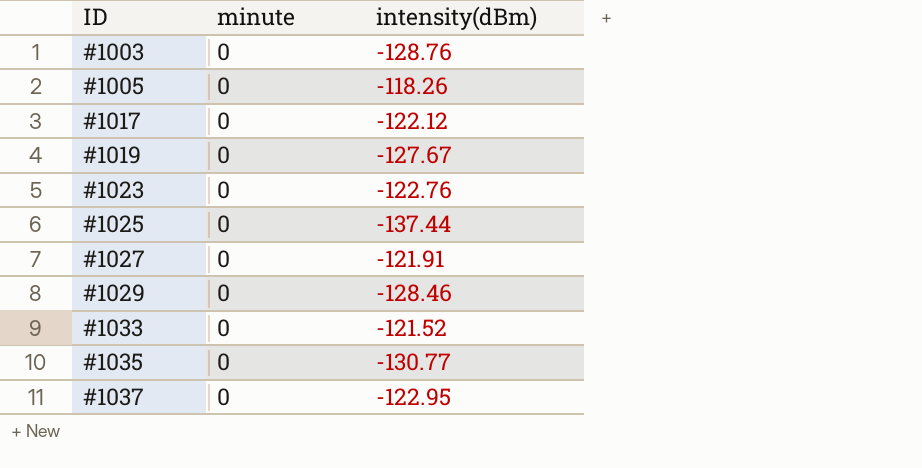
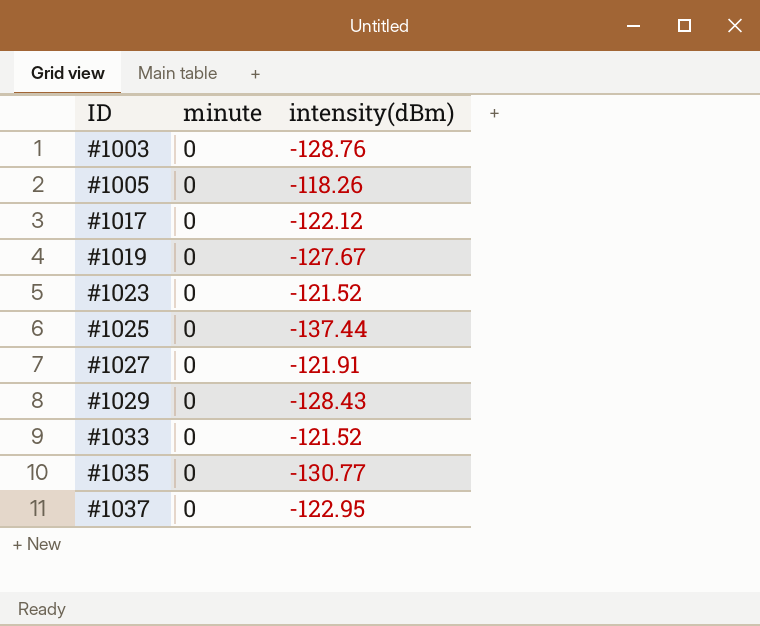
#1023 | intensity(dBm): -122.76 -> -121.52
#1029 | intensity(dBm): -128.46 -> -128.43

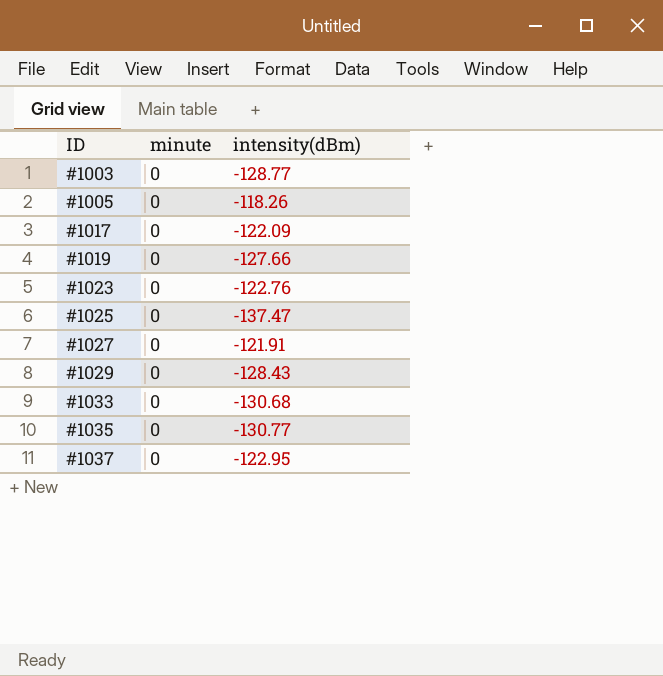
#1003 | intensity(dBm): -128.76 -> -128.77
#1017 | intensity(dBm): -122.12 -> -122.09
#1019 | intensity(dBm): -127.67 -> -127.66
#1023 | intensity(dBm): -121.52 -> -122.76
#1025 | intensity(dBm): -137.44 -> -137.47
#1033 | intensity(dBm): -121.52 -> -130.68

